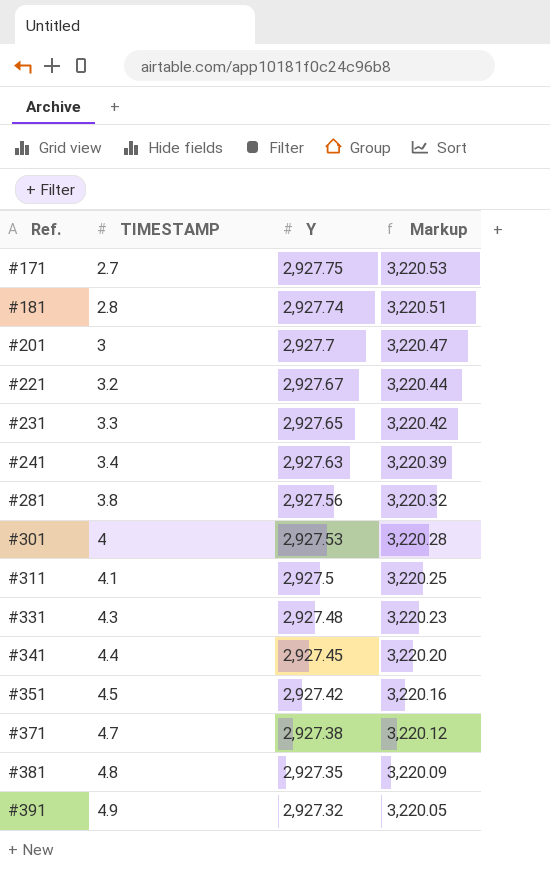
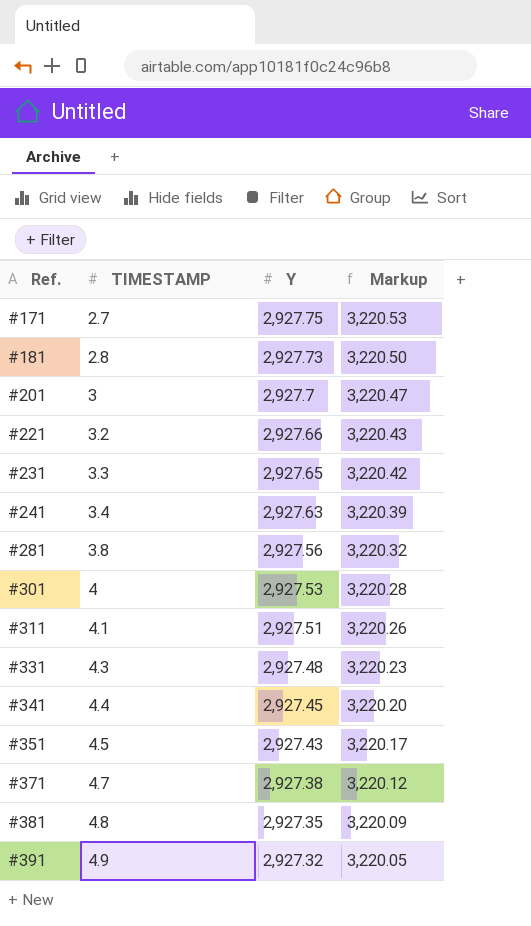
#181 | Y: 2,927.74 -> 2,927.73
#181 | Markup: 3,220.51 -> 3,220.50
#221 | Y: 2,927.67 -> 2,927.66
#221 | Markup: 3,220.44 -> 3,220.43
#311 | Y: 2,927.5 -> 2,927.51
#311 | Markup: 3,220.25 -> 3,220.26
#351 | Y: 2,927.42 -> 2,927.43
#351 | Markup: 3,220.16 -> 3,220.17

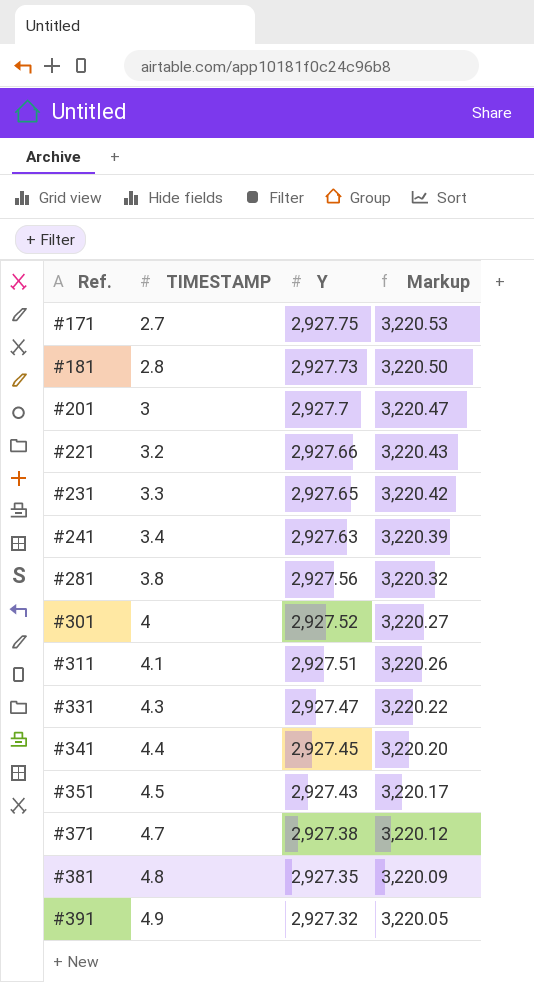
#301 | Y: 2,927.53 -> 2,927.52
#301 | Markup: 3,220.28 -> 3,220.27
#331 | Y: 2,927.48 -> 2,927.47
#331 | Markup: 3,220.23 -> 3,220.22

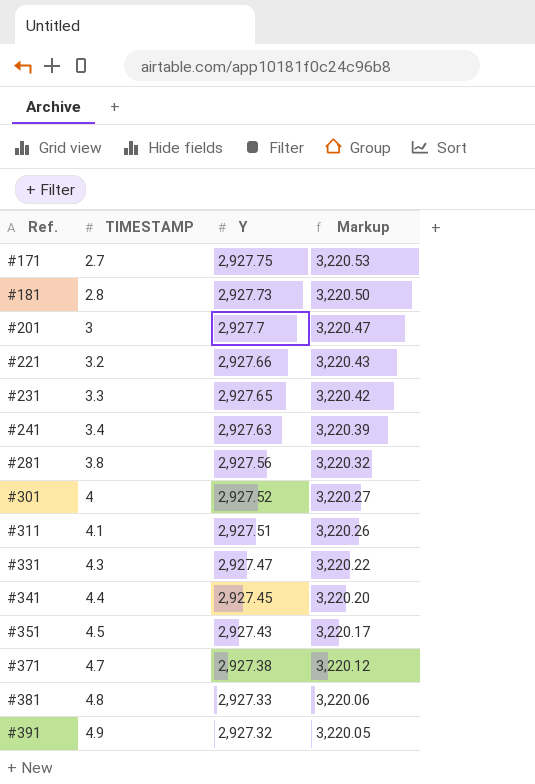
#381 | Y: 2,927.35 -> 2,927.33
#381 | Markup: 3,220.09 -> 3,220.06

